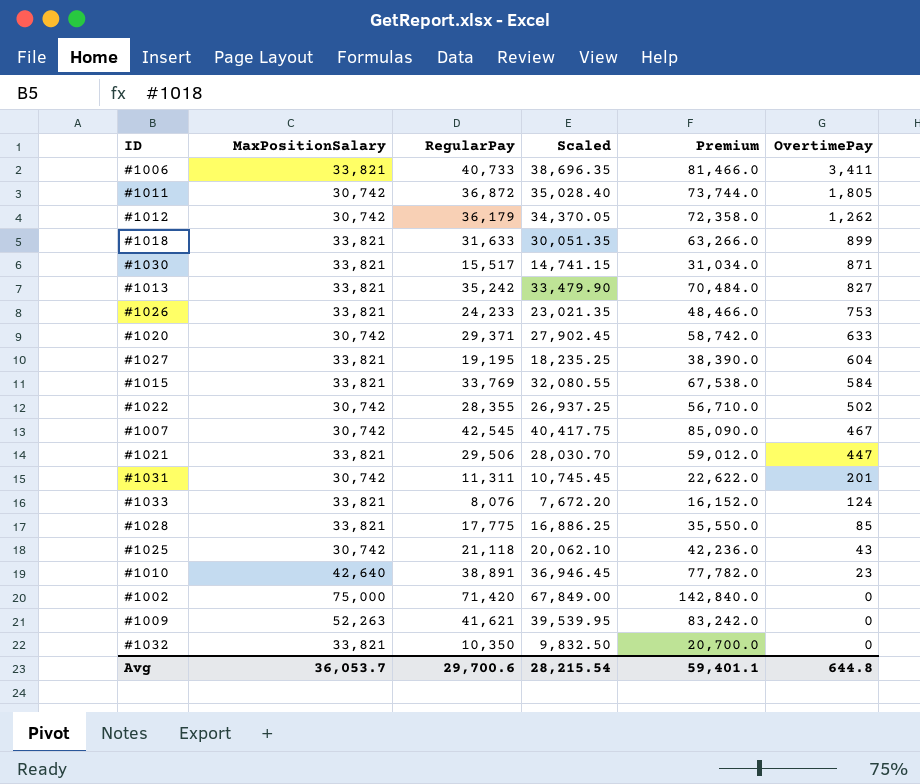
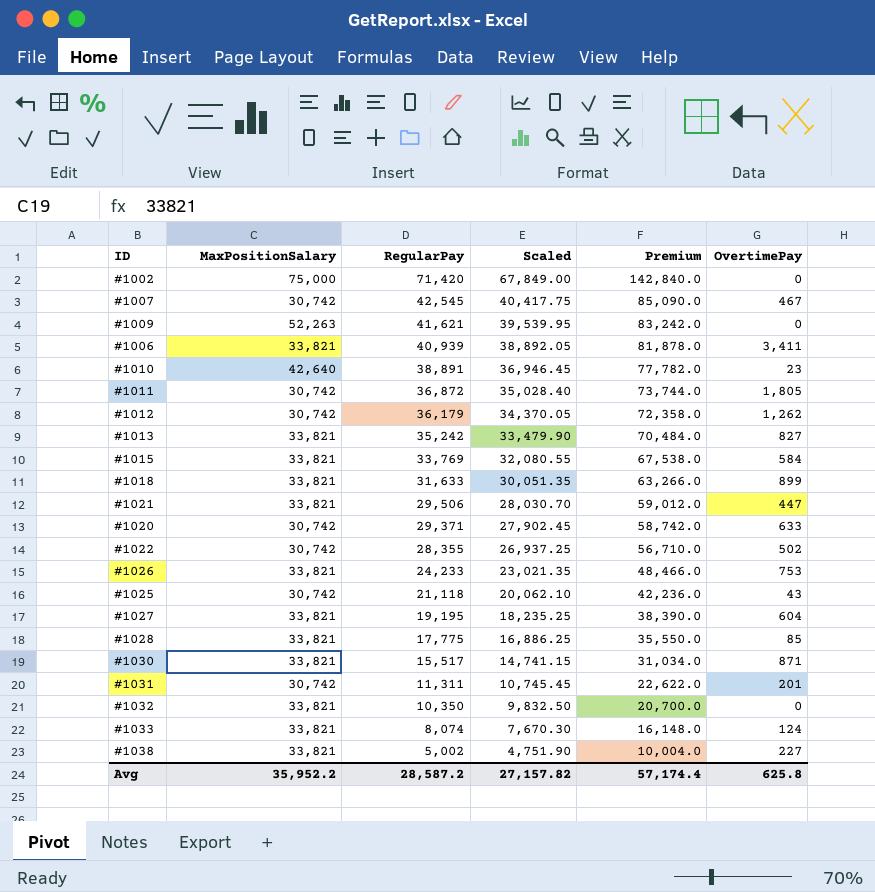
row order: OvertimePay descending -> RegularPay descending
#1006 | RegularPay: 40,733 -> 40,939
#1006 | Scaled: 38,696.35 -> 38,892.05
#1006 | Premium: 81,466.0 -> 81,878.0
#1033 | RegularPay: 8,076 -> 8,074
#1033 | Scaled: 7,672.20 -> 7,670.30
#1033 | Premium: 16,152.0 -> 16,148.0
row #1038: none -> 33,821 | 5,002 | 4,751.90 | 10,004.0 | 227
Avg | MaxPositionSalary: 36,053.7 -> 35,952.2
Avg | RegularPay: 29,700.6 -> 28,587.2
Avg | Scaled: 28,215.54 -> 27,157.82
Avg | Premium: 59,401.1 -> 57,174.4
Avg | OvertimePay: 644.8 -> 625.8

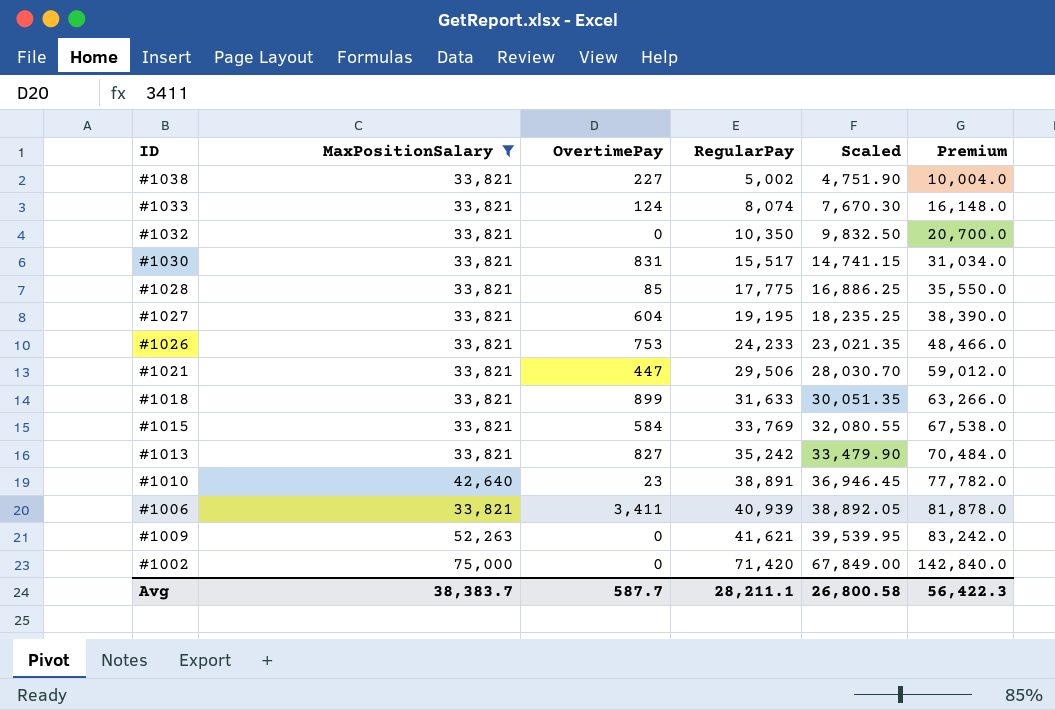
filter: none -> MaxPositionSalary != 30,742
row order: RegularPay descending -> RegularPay ascending
column OvertimePay | position: 6 -> 3
#1030 | OvertimePay: 871 -> 831
Avg | MaxPositionSalary: 35,952.2 -> 38,383.7
Avg | OvertimePay: 625.8 -> 587.7
Avg | RegularPay: 28,587.2 -> 28,211.1
Avg | Scaled: 27,157.82 -> 26,800.58
Avg | Premium: 57,174.4 -> 56,422.3

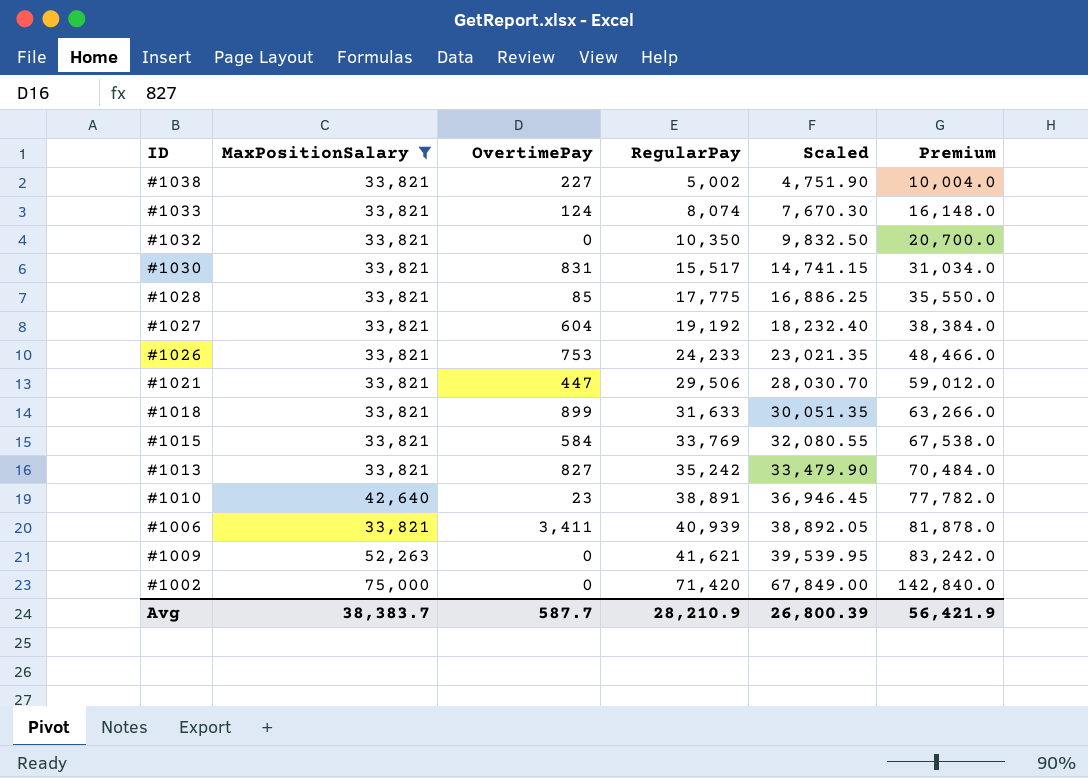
#1027 | RegularPay: 19,195 -> 19,192
#1027 | Scaled: 18,235.25 -> 18,232.40
#1027 | Premium: 38,390.0 -> 38,384.0
Avg | RegularPay: 28,211.1 -> 28,210.9
Avg | Scaled: 26,800.58 -> 26,800.39
Avg | Premium: 56,422.3 -> 56,421.9

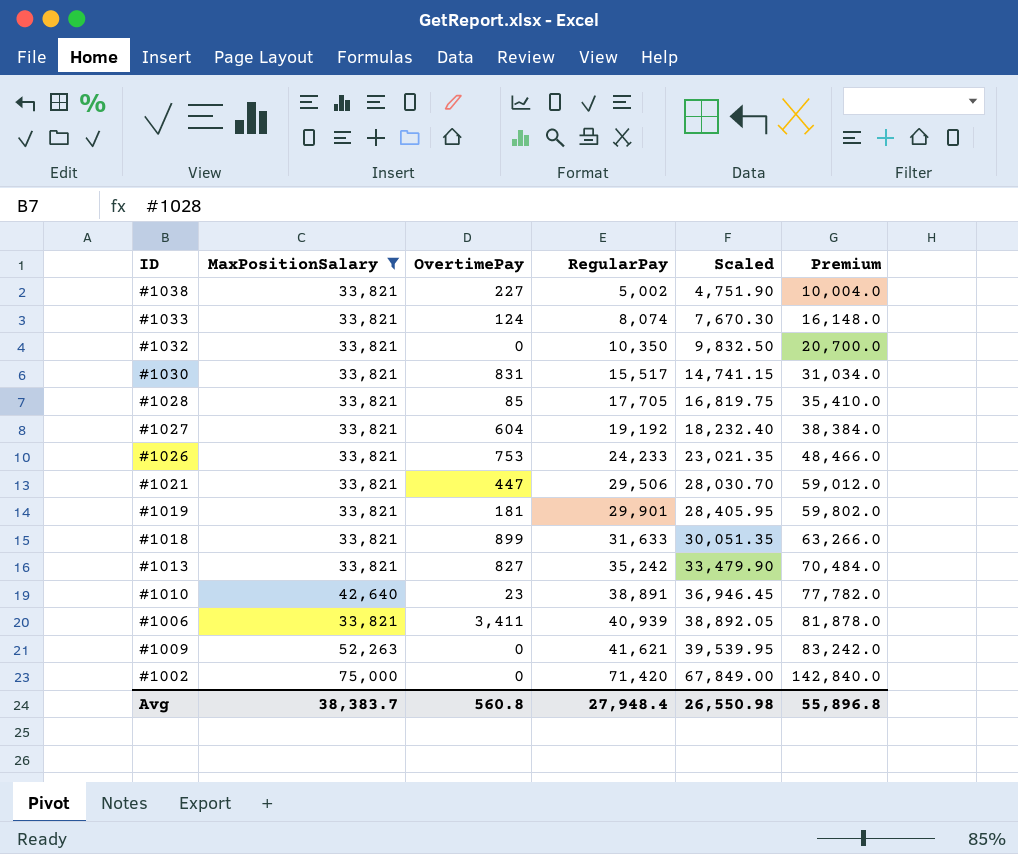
row #1015: 33,821 | 584 | 33,769 | 32,080.55 | 67,538.0 -> none
#1028 | RegularPay: 17,775 -> 17,705
#1028 | Scaled: 16,886.25 -> 16,819.75
#1028 | Premium: 35,550.0 -> 35,410.0
row #1019: none -> 33,821 | 181 | 29,901 | 28,405.95 | 59,802.0
Avg | OvertimePay: 587.7 -> 560.8
Avg | RegularPay: 28,210.9 -> 27,948.4
Avg | Scaled: 26,800.39 -> 26,550.98
Avg | Premium: 56,421.9 -> 55,896.8

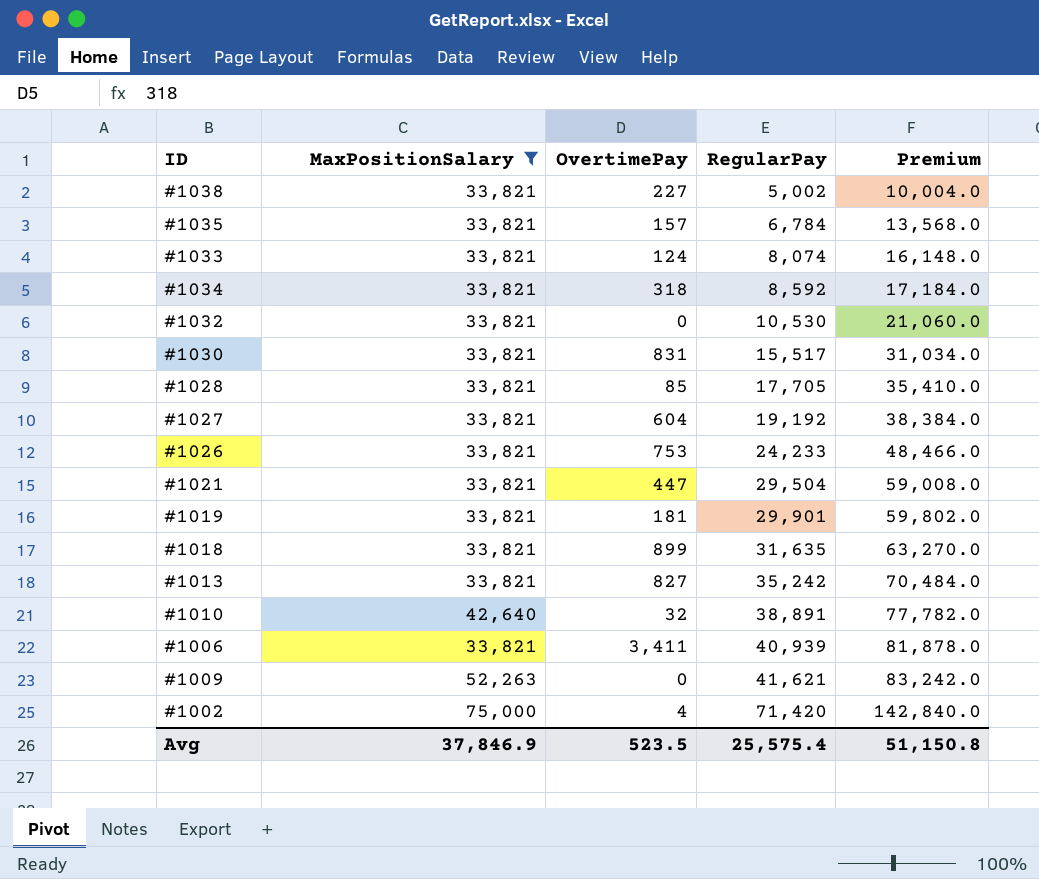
column Scaled | formula: [RegularPay] * 0.95 -> none
row #1035: none -> 33,821 | 157 | 6,784 | 13,568.0
row #1034: none -> 33,821 | 318 | 8,592 | 17,184.0
#1032 | RegularPay: 10,350 -> 10,530
#1032 | Premium: 20,700.0 -> 21,060.0
#1021 | RegularPay: 29,506 -> 29,504
#1021 | Premium: 59,012.0 -> 59,008.0
#1018 | RegularPay: 31,633 -> 31,635
#1018 | Premium: 63,266.0 -> 63,270.0
#1010 | OvertimePay: 23 -> 32
#1002 | OvertimePay: 0 -> 4
Avg | MaxPositionSalary: 38,383.7 -> 37,846.9
Avg | OvertimePay: 560.8 -> 523.5
Avg | RegularPay: 27,948.4 -> 25,575.4
Avg | Premium: 55,896.8 -> 51,150.8

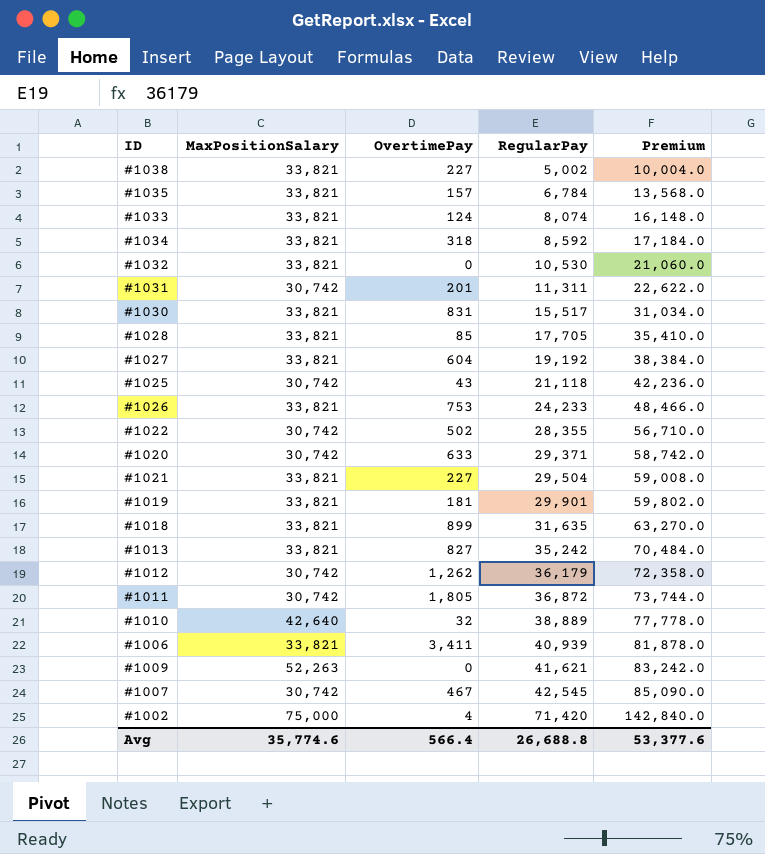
filter: MaxPositionSalary != 30,742 -> none
#1021 | OvertimePay: 447 -> 227
#1010 | RegularPay: 38,891 -> 38,889
#1010 | Premium: 77,782.0 -> 77,778.0
Avg | MaxPositionSalary: 37,846.9 -> 35,774.6
Avg | OvertimePay: 523.5 -> 566.4
Avg | RegularPay: 25,575.4 -> 26,688.8
Avg | Premium: 51,150.8 -> 53,377.6

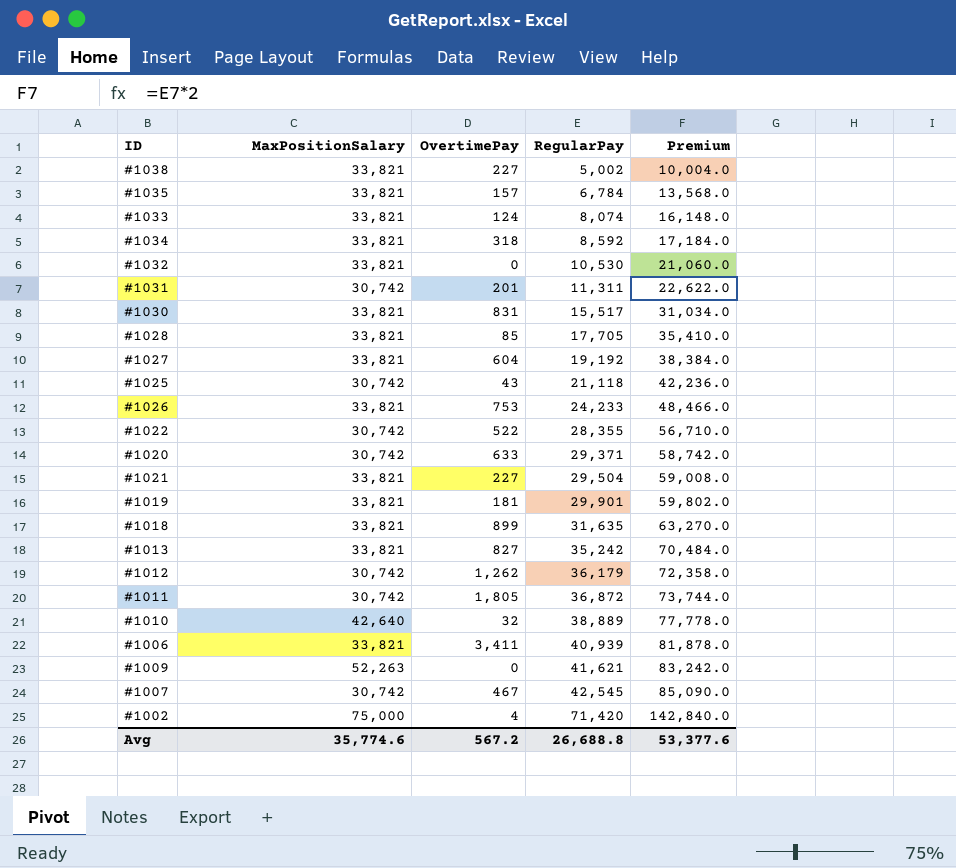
#1022 | OvertimePay: 502 -> 522
Avg | OvertimePay: 566.4 -> 567.2

